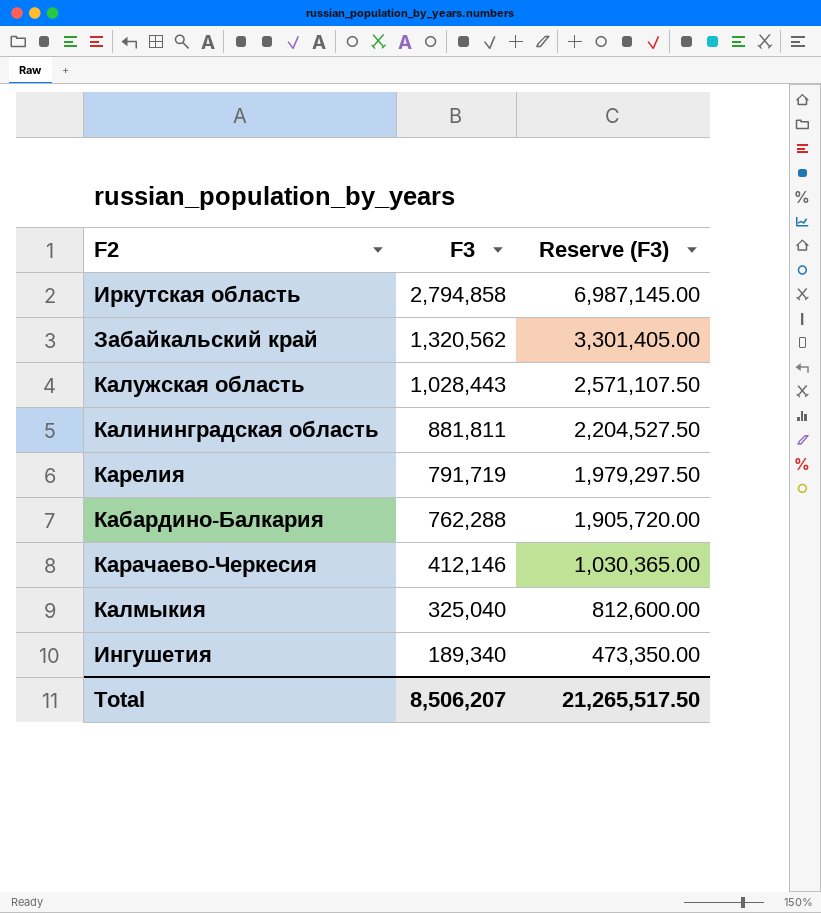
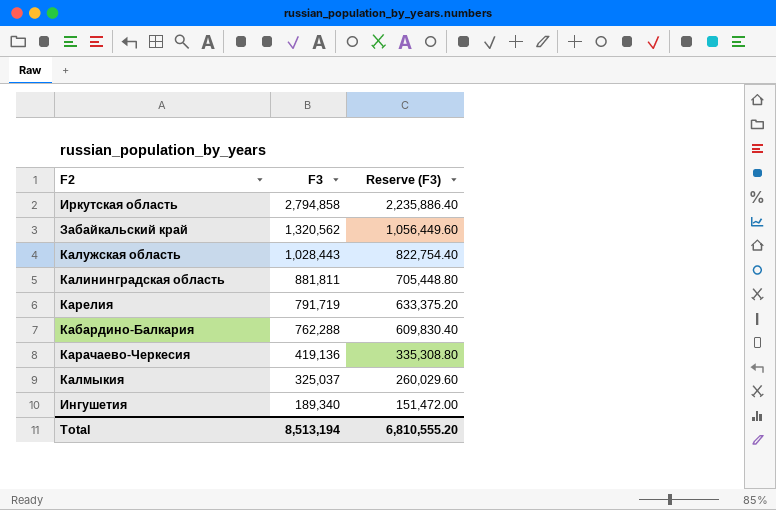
column Reserve (F3) | formula: [F3] * 2.5 -> [F3] * 0.8
Карачаево-Черкесия | F3: 412,146 -> 419,136
Калмыкия | F3: 325,040 -> 325,037
Total | F3: 8,506,207 -> 8,513,194
Total | Reserve (F3): 21,265,517.50 -> 6,810,555.20

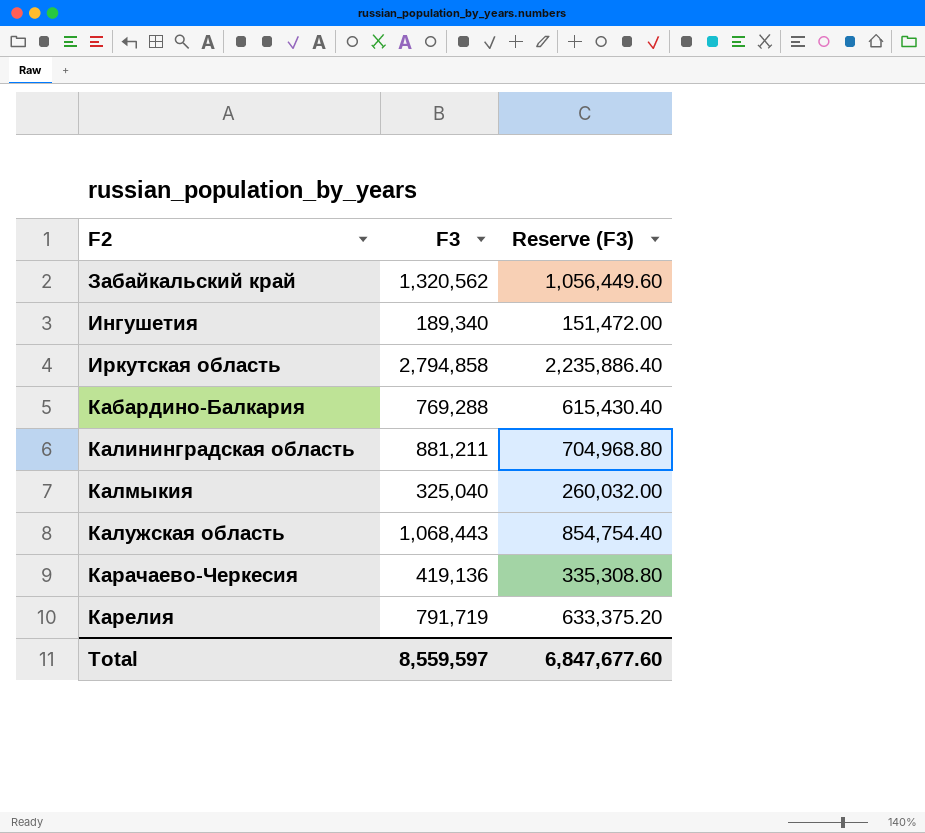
row order: F3 descending -> F2 ascending
Кабардино-Балкария | F3: 762,288 -> 769,288
Кабардино-Балкария | Reserve (F3): 609,830.40 -> 615,430.40
Калининградская область | F3: 881,811 -> 881,211
Калининградская область | Reserve (F3): 705,448.80 -> 704,968.80
Калмыкия | F3: 325,037 -> 325,040
Калмыкия | Reserve (F3): 260,029.60 -> 260,032.00
Калужская область | F3: 1,028,443 -> 1,068,443
Калужская область | Reserve (F3): 822,754.40 -> 854,754.40
Total | F3: 8,513,194 -> 8,559,597
Total | Reserve (F3): 6,810,555.20 -> 6,847,677.60

